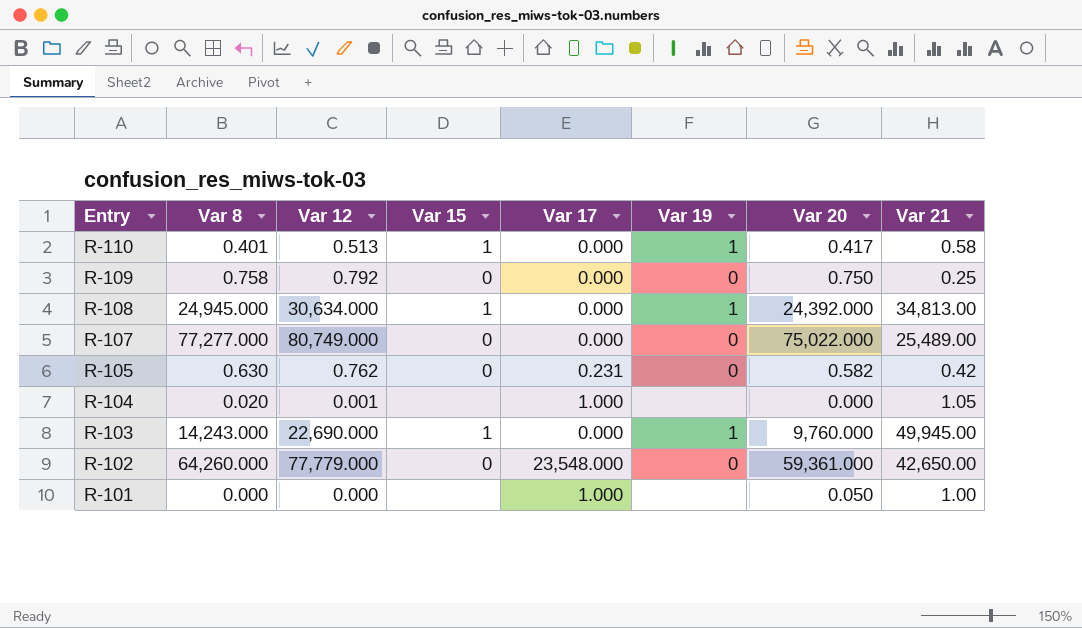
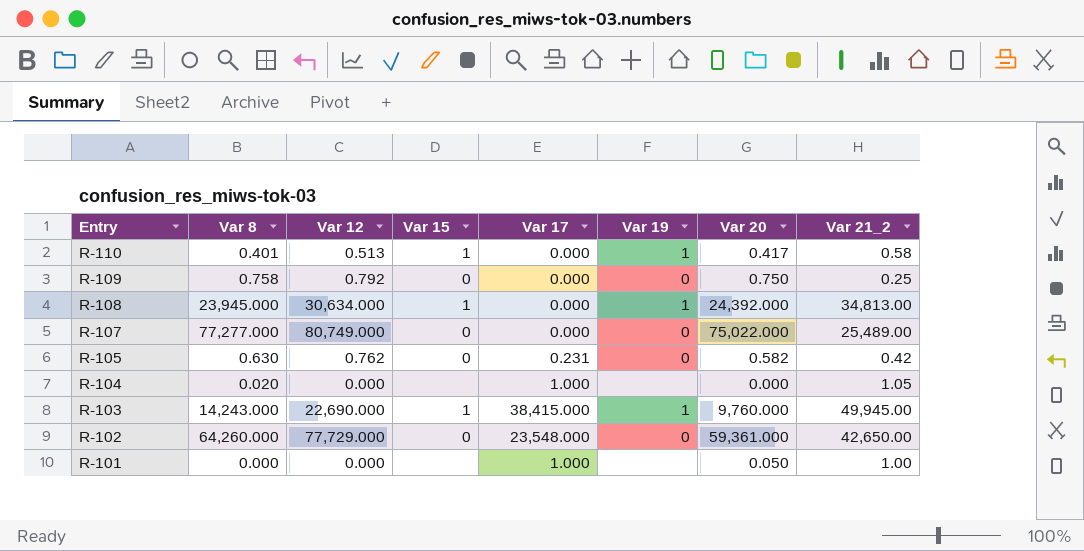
column name: Var 21 -> Var 21_2
R-108 | Var 8: 24,945.000 -> 23,945.000
R-104 | Var 12: 0.001 -> 0.000
R-103 | Var 17: 0.000 -> 38,415.000
R-102 | Var 12: 77,779.000 -> 77,729.000

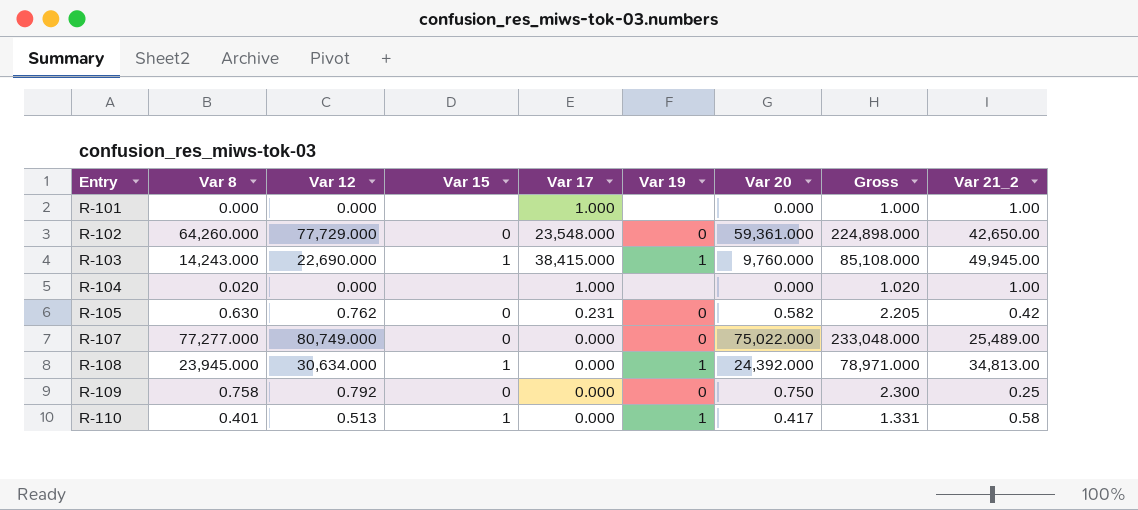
row order: Entry descending -> Entry ascending
column Gross | formula: none -> [Var 8] + [Var 12] + [Var 17] + [Var 20]
R-101 | Var 20: 0.050 -> 0.000
R-104 | Var 21_2: 1.05 -> 1.00

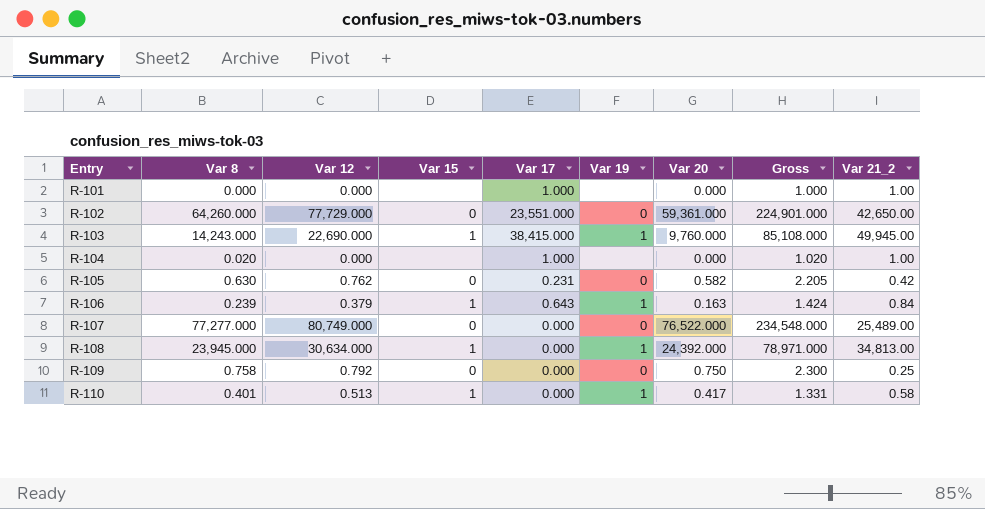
R-102 | Var 17: 23,548.000 -> 23,551.000
R-102 | Gross: 224,898.000 -> 224,901.000
row R-106: none -> 0.239 | 0.379 | 1 | 0.643 | 1 | 0.163 | 1.424 | 0.84
R-107 | Var 20: 75,022.000 -> 76,522.000
R-107 | Gross: 233,048.000 -> 234,548.000

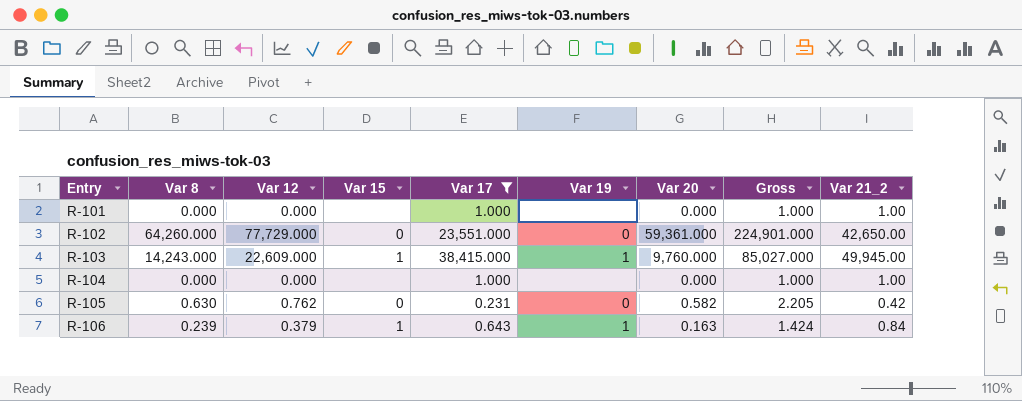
filter: none -> Var 17 != 0.000
R-103 | Var 12: 22,690.000 -> 22,609.000
R-103 | Gross: 85,108.000 -> 85,027.000
R-104 | Var 8: 0.020 -> 0.000
R-104 | Gross: 1.020 -> 1.000

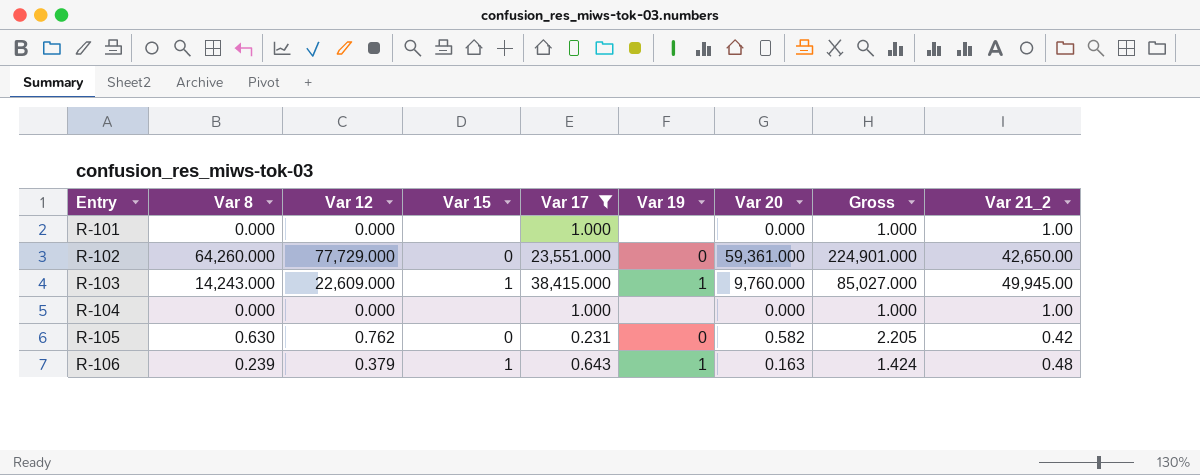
R-106 | Var 21_2: 0.84 -> 0.48

